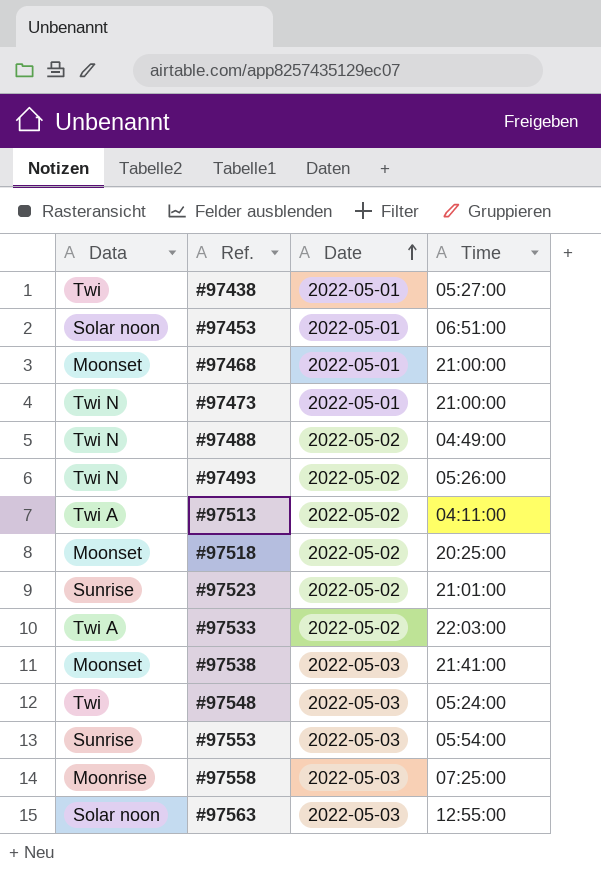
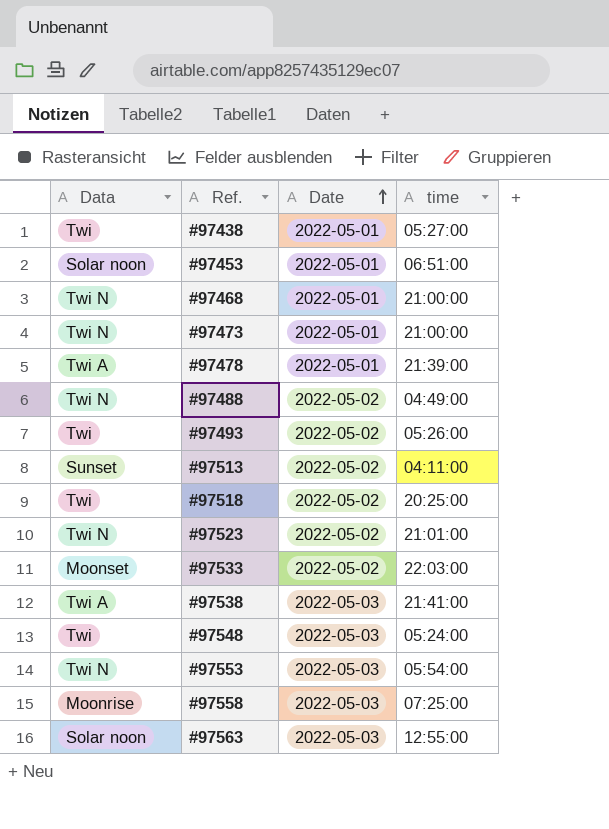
column name: Time -> time
#97468 | Data: Moonset -> Twi N
row #97478: none -> Twi A | 2022-05-01 | 21:39:00
#97493 | Data: Twi N -> Twi
#97513 | Data: Twi A -> Sunset
#97518 | Data: Moonset -> Twi
#97523 | Data: Sunrise -> Twi N
#97533 | Data: Twi A -> Moonset
#97538 | Data: Moonset -> Twi A
#97553 | Data: Sunrise -> Twi N

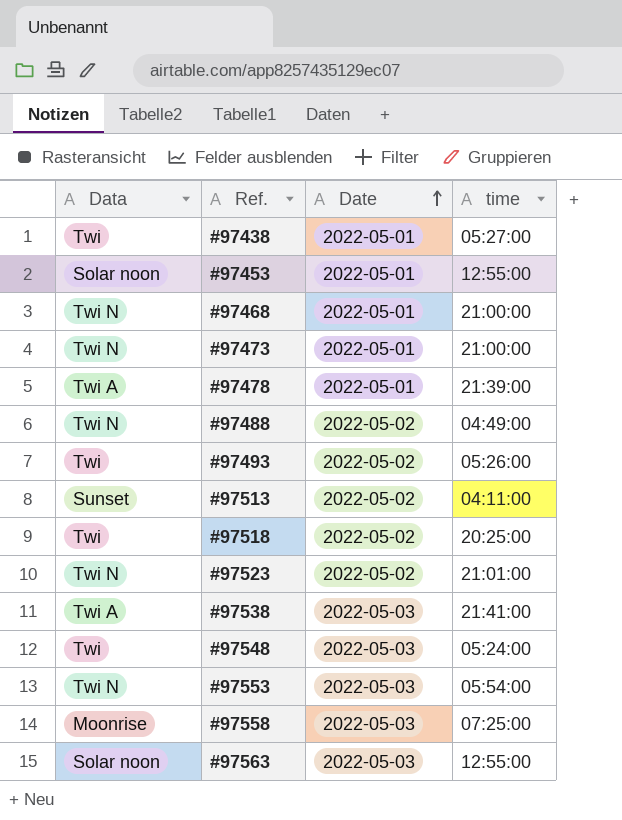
row #97533: Moonset | 2022-05-02 | 22:03:00 -> none
#97453 | time: 06:51:00 -> 12:55:00

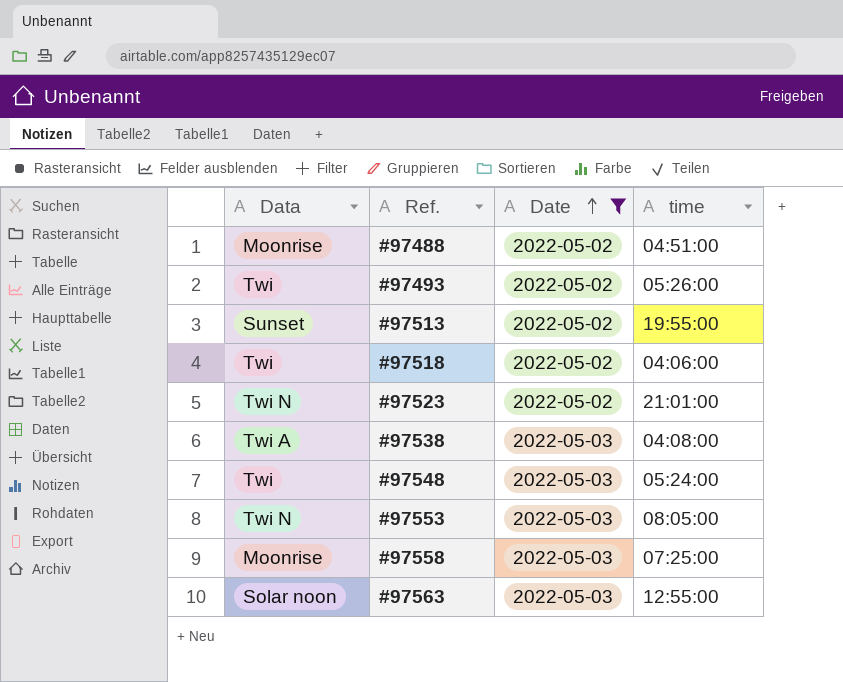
filter: none -> Date != 2022-05-01
#97488 | Data: Twi N -> Moonrise
#97488 | time: 04:49:00 -> 04:51:00
#97513 | time: 04:11:00 -> 19:55:00
#97518 | time: 20:25:00 -> 04:06:00
#97538 | time: 21:41:00 -> 04:08:00
#97553 | time: 05:54:00 -> 08:05:00

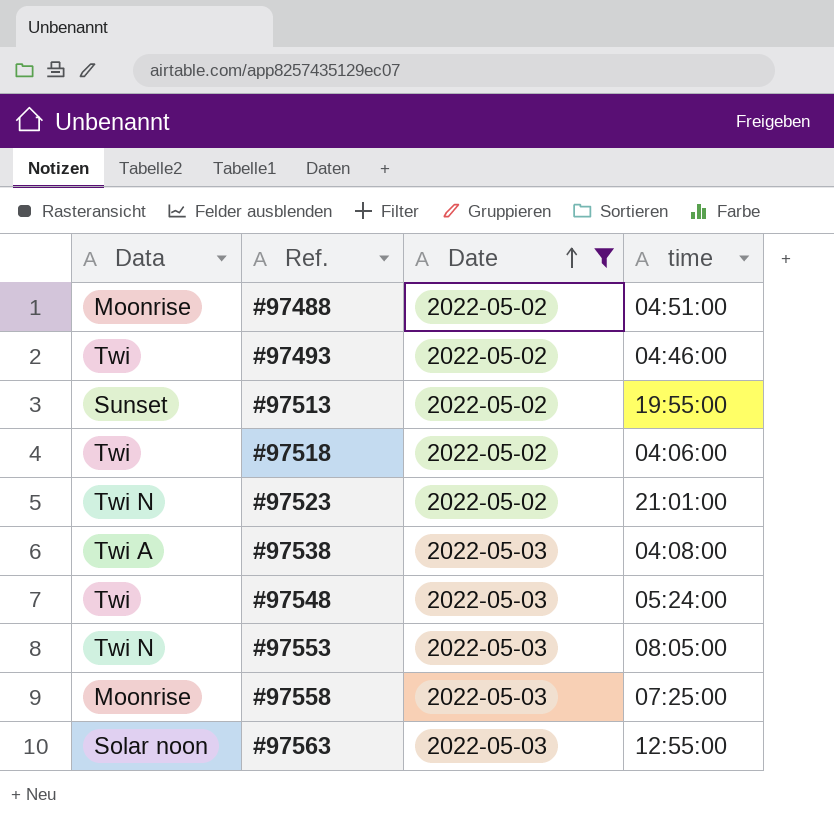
#97493 | time: 05:26:00 -> 04:46:00

